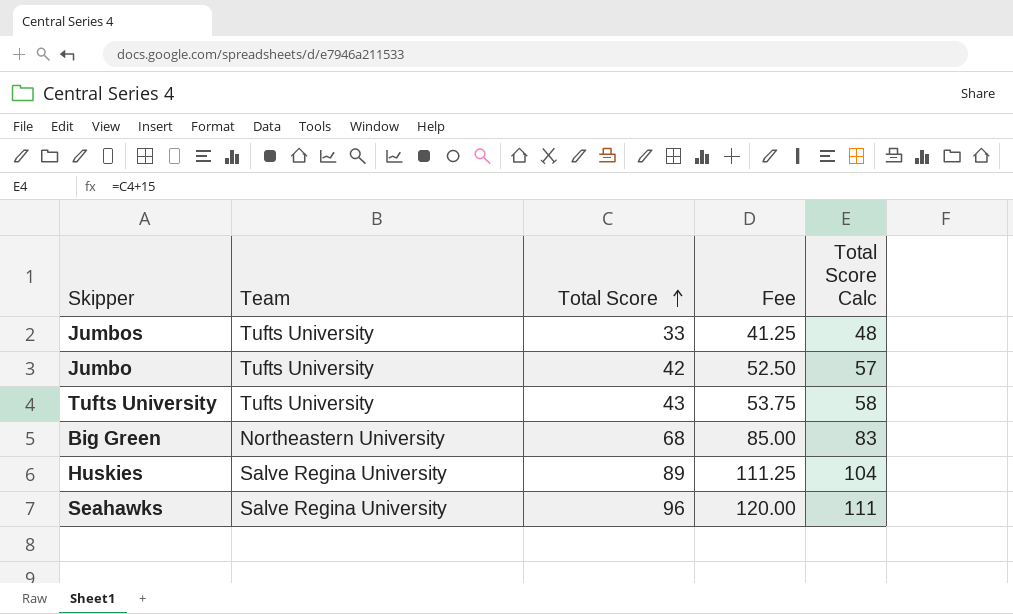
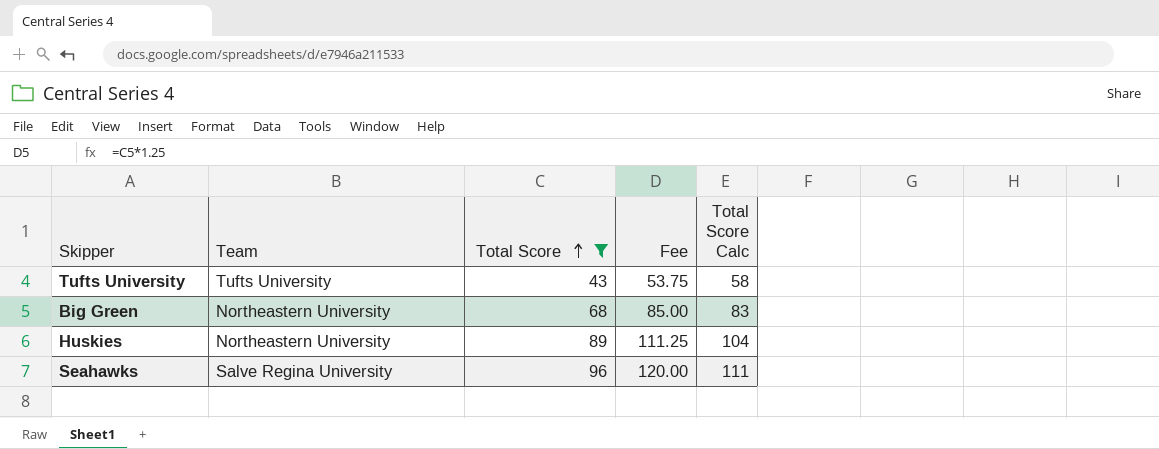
filter: none -> Total Score >= 43
Huskies | Team: Salve Regina University -> Northeastern University

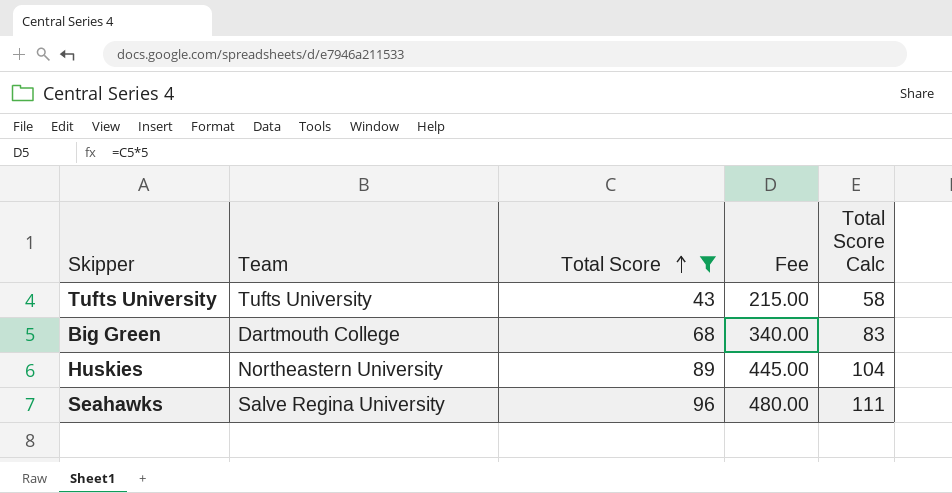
column Fee | formula: [Total Score] * 1.25 -> [Total Score] * 5
Big Green | Team: Northeastern University -> Dartmouth College

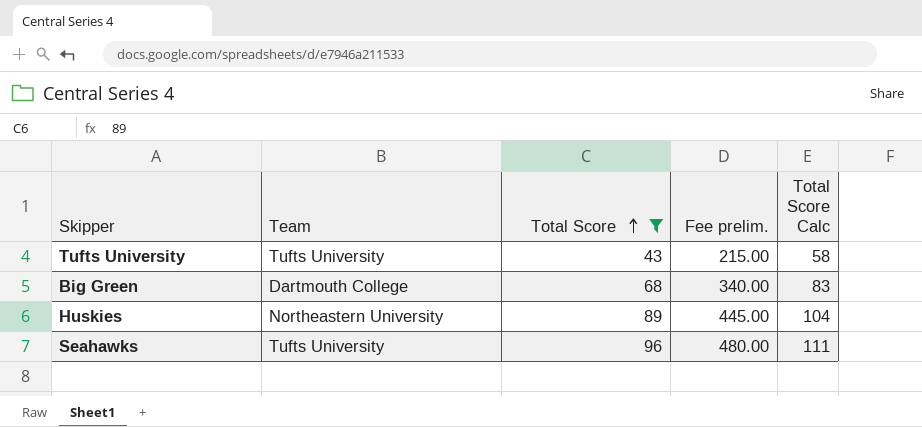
column name: Fee -> Fee prelim.
Seahawks | Team: Salve Regina University -> Tufts University

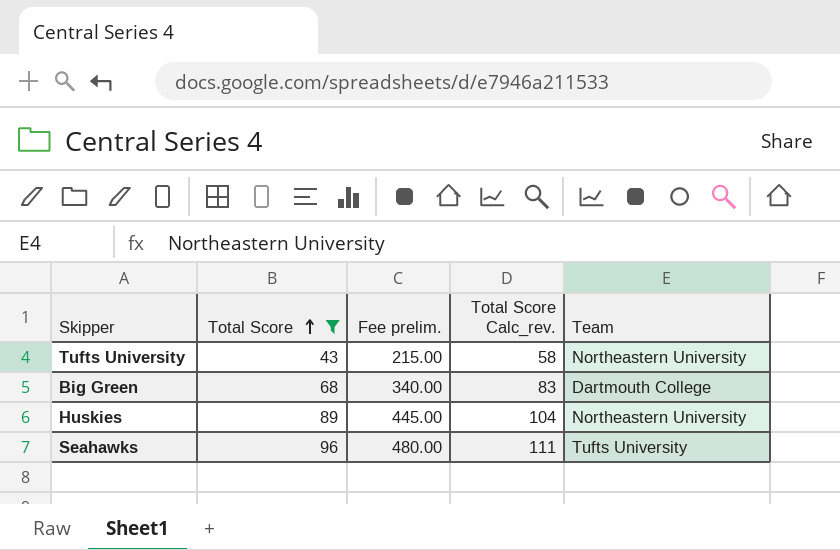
column name: Total Score Calc -> Total Score Calc_rev.
column Team | position: 2 -> 5
Tufts University | Team: Tufts University -> Northeastern University

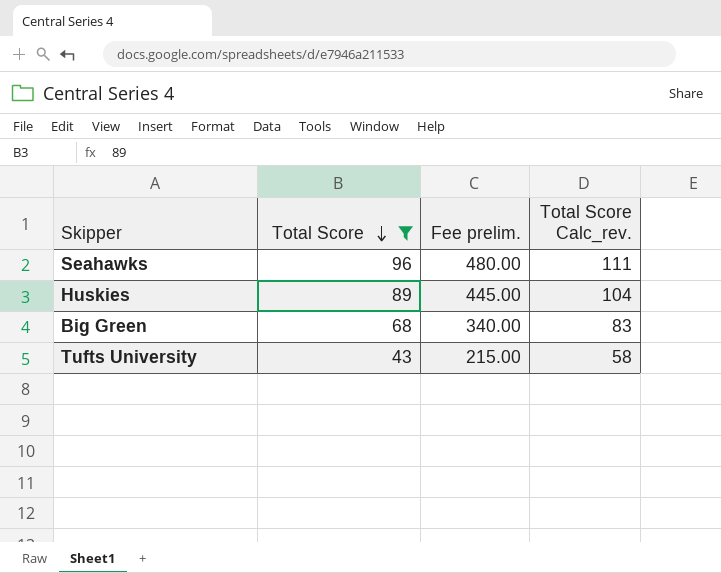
row order: Total Score ascending -> Total Score descending
column Team | position: 5 -> none

